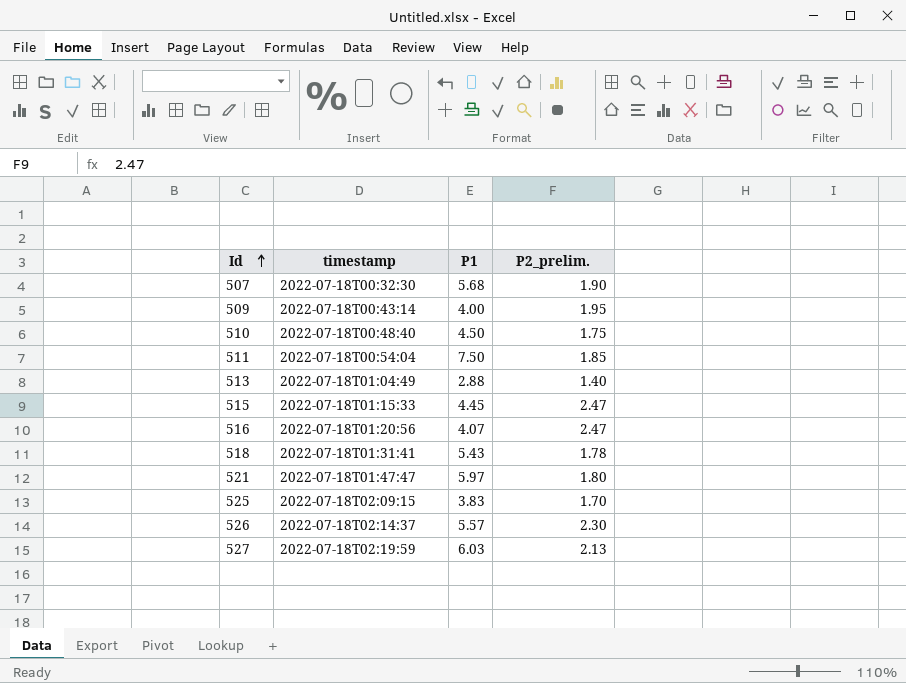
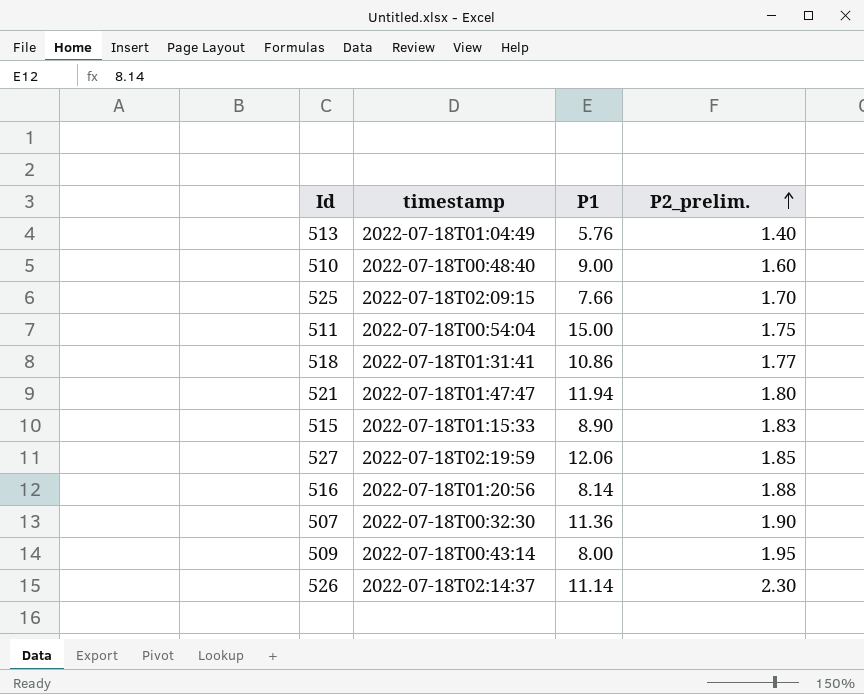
row order: Id ascending -> P2_prelim. ascending
513 | P1: 2.88 -> 5.76
510 | P1: 4.50 -> 9.00
510 | P2_prelim.: 1.75 -> 1.60
525 | P1: 3.83 -> 7.66
511 | P1: 7.50 -> 15.00
511 | P2_prelim.: 1.85 -> 1.75
518 | P1: 5.43 -> 10.86
518 | P2_prelim.: 1.78 -> 1.77
521 | P1: 5.97 -> 11.94
515 | P1: 4.45 -> 8.90
515 | P2_prelim.: 2.47 -> 1.83
527 | P1: 6.03 -> 12.06
527 | P2_prelim.: 2.13 -> 1.85
516 | P1: 4.07 -> 8.14
516 | P2_prelim.: 2.47 -> 1.88
507 | P1: 5.68 -> 11.36
509 | P1: 4.00 -> 8.00
526 | P1: 5.57 -> 11.14

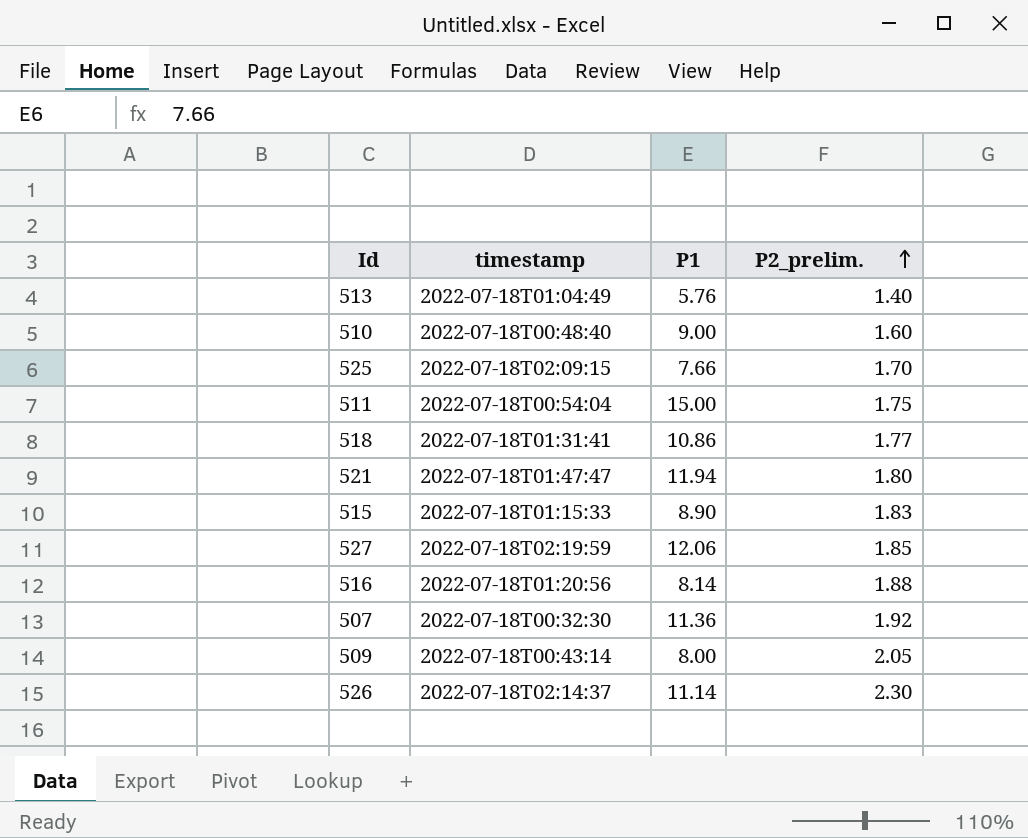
507 | P2_prelim.: 1.90 -> 1.92
509 | P2_prelim.: 1.95 -> 2.05

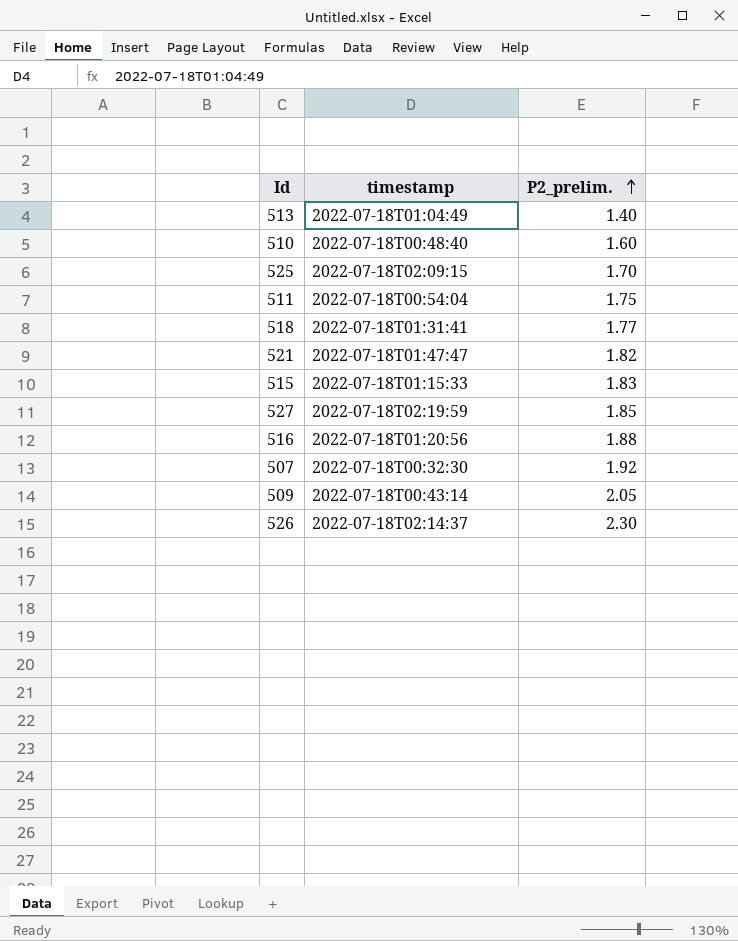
column P1 | position: 3 -> none
521 | P2_prelim.: 1.80 -> 1.82

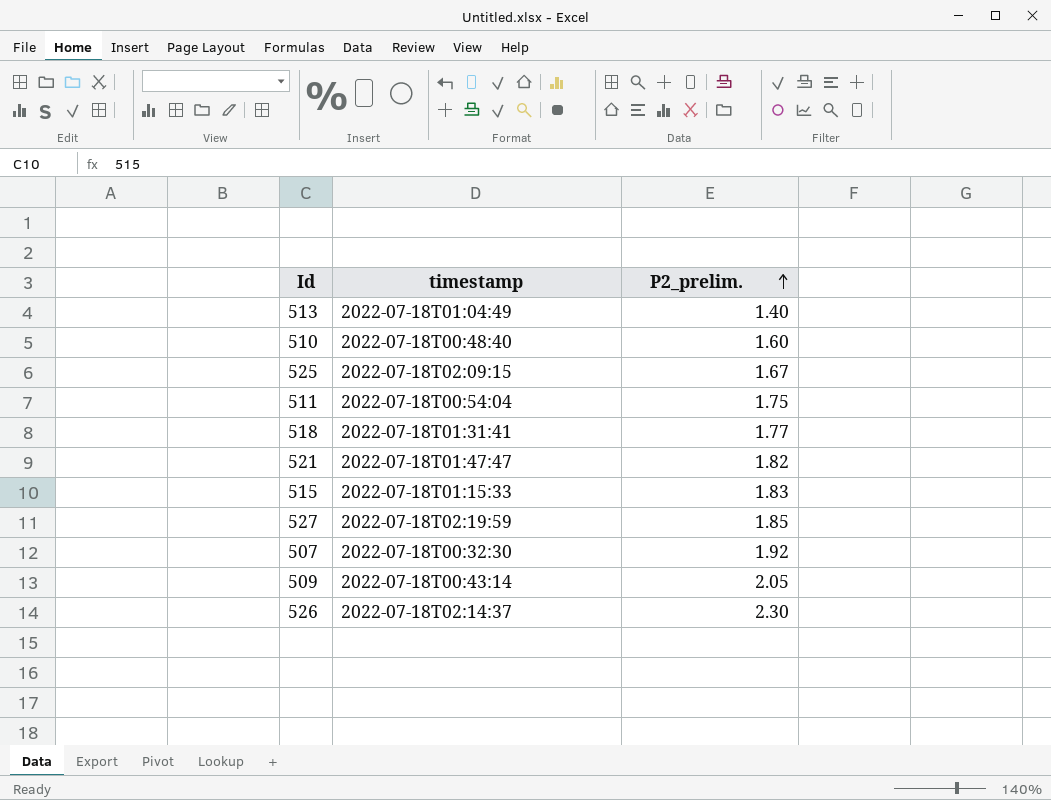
row 516: 2022-07-18T01:20:56 | 1.88 -> none
525 | P2_prelim.: 1.70 -> 1.67

